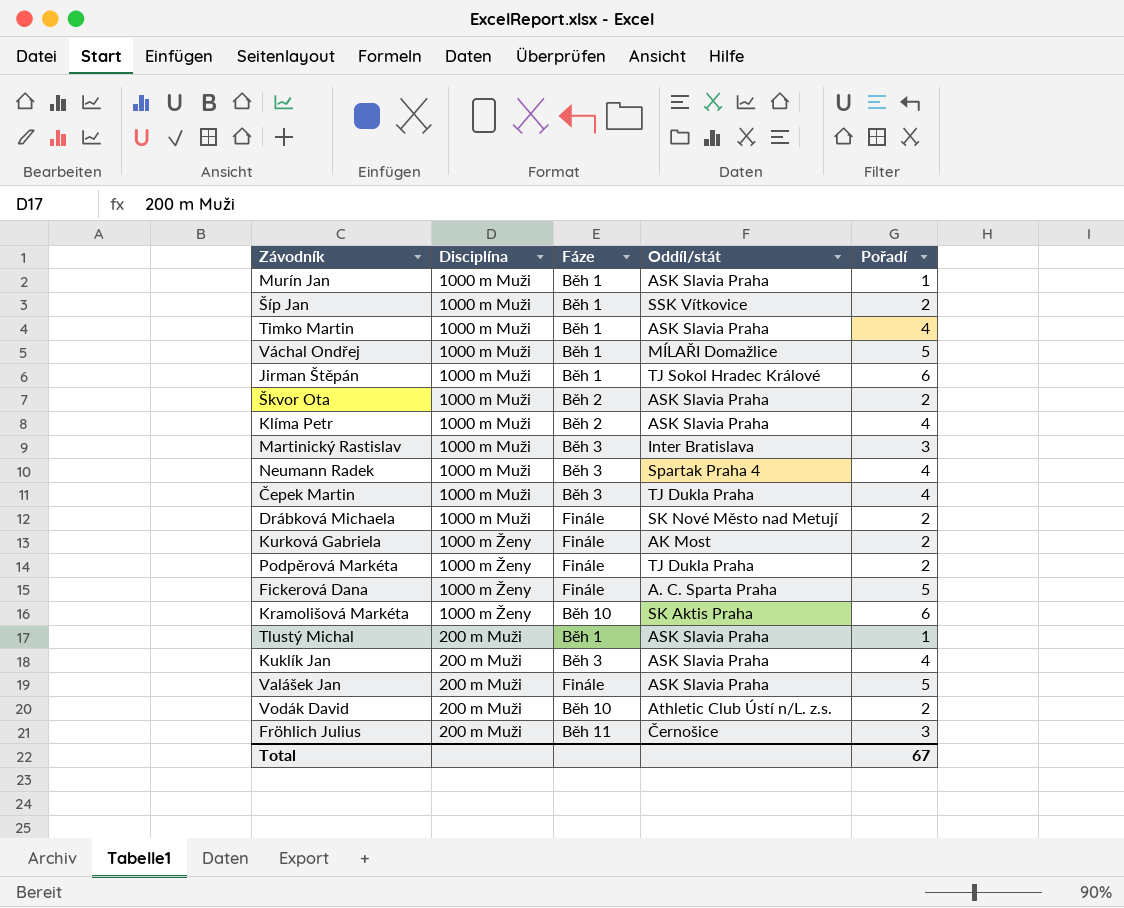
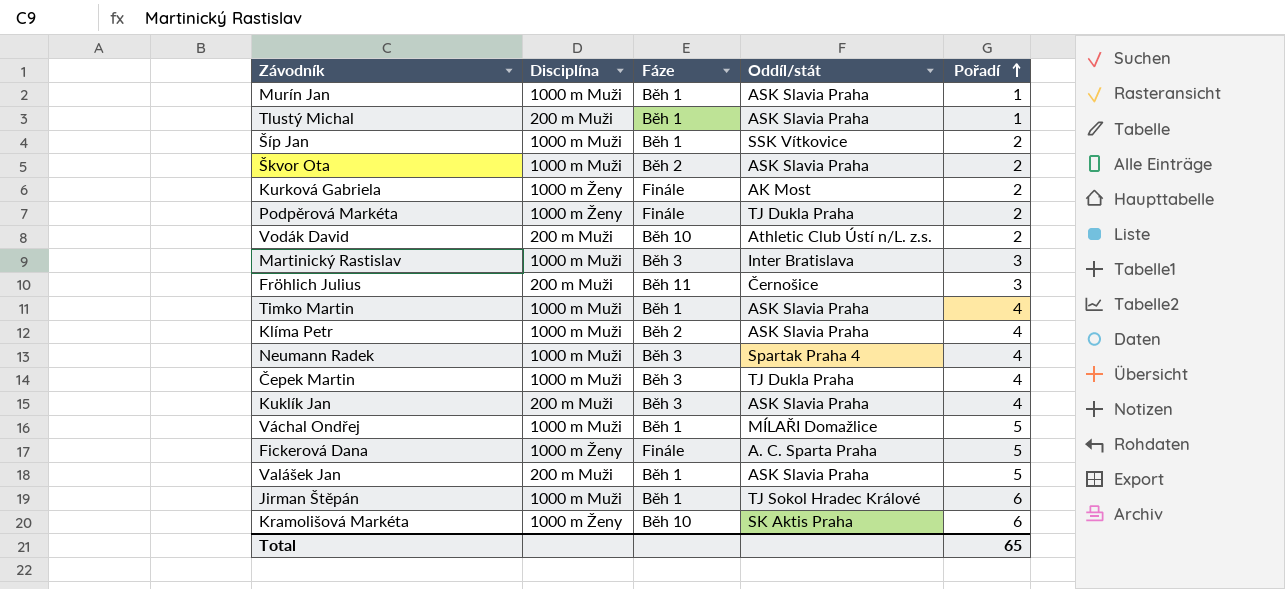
row order: none -> Pořadí ascending
row Drábková Michaela: 1000 m Muži | Finále | SK Nové Město nad Metují | 2 -> none
Valášek Jan | Fáze: Finále -> Běh 1
Total | Pořadí: 67 -> 65

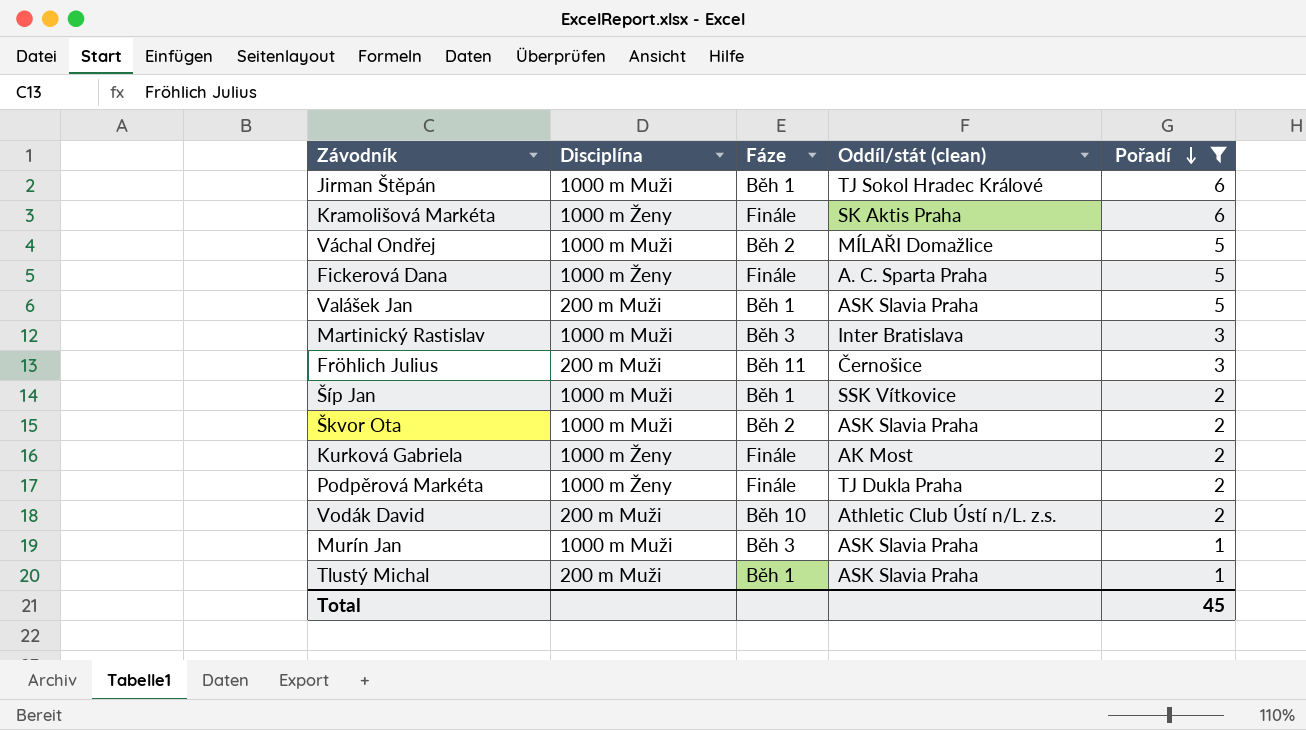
filter: none -> Pořadí != 4
row order: Pořadí ascending -> Pořadí descending
column name: Oddíl/stát -> Oddíl/stát (clean)
Kramolišová Markéta | Fáze: Běh 10 -> Finále
Váchal Ondřej | Fáze: Běh 1 -> Běh 2
Murín Jan | Fáze: Běh 1 -> Běh 3
Total | Pořadí: 65 -> 45

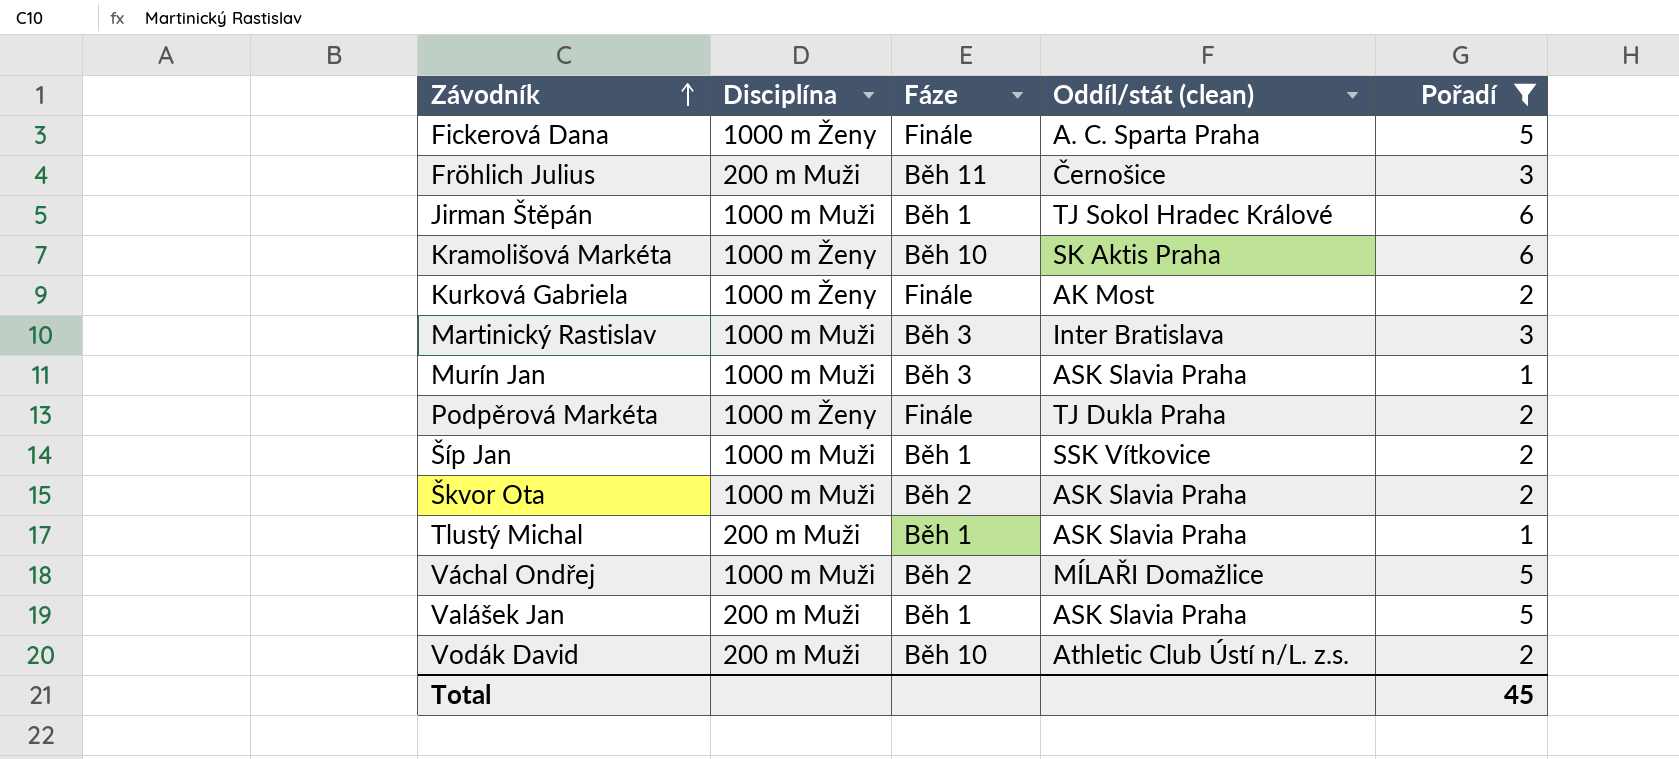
row order: Pořadí descending -> Závodník ascending
Kramolišová Markéta | Fáze: Finále -> Běh 10

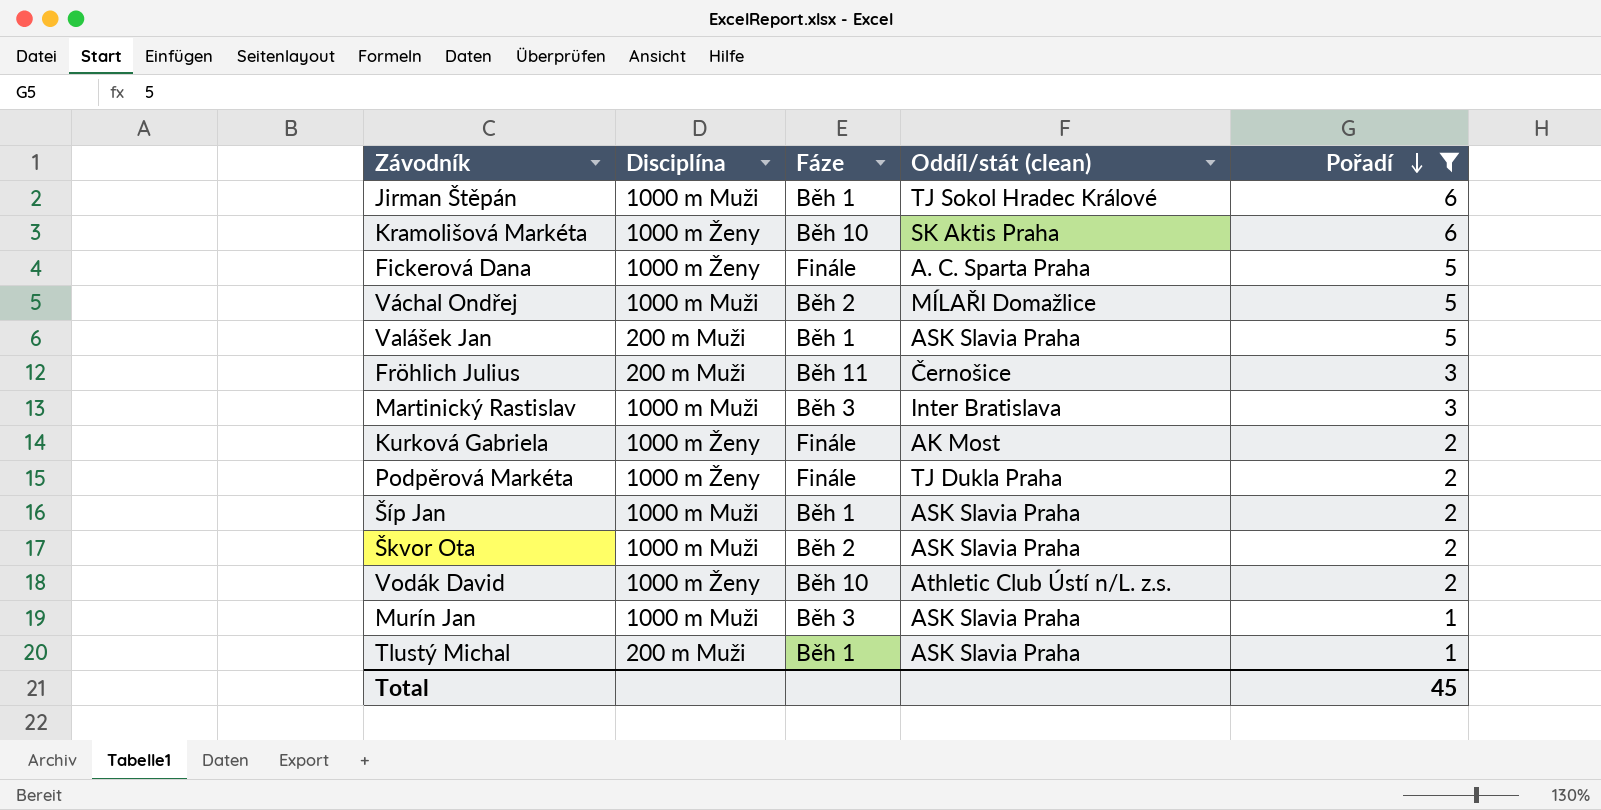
row order: Závodník ascending -> Pořadí descending
Šíp Jan | Oddíl/stát (clean): SSK Vítkovice -> ASK Slavia Praha
Vodák David | Disciplína: 200 m Muži -> 1000 m Ženy

